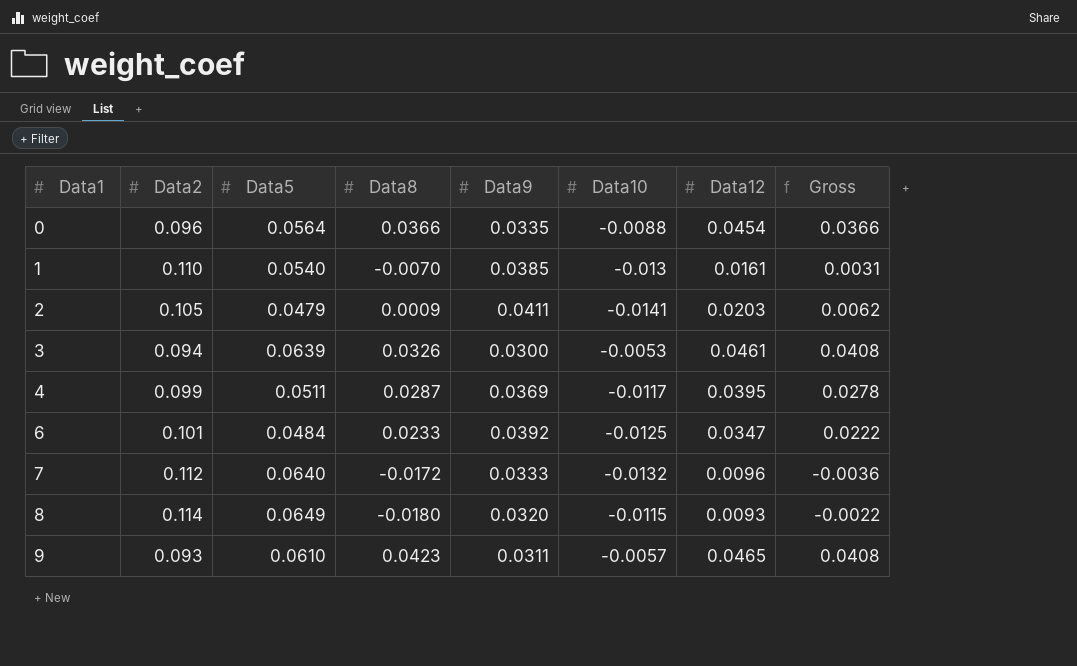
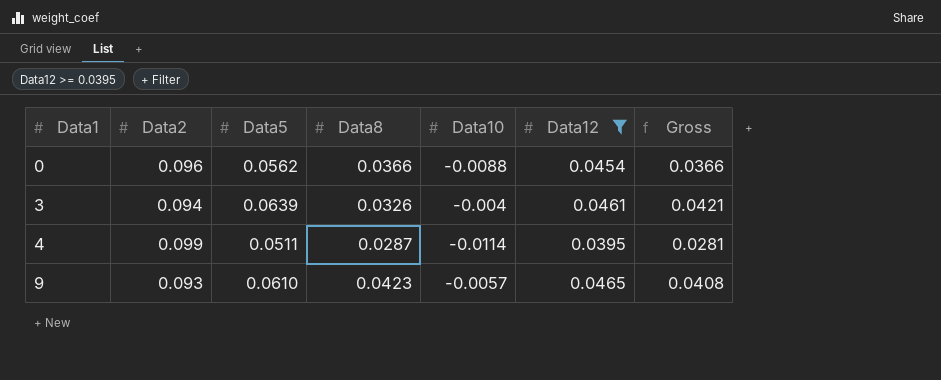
filter: none -> Data12 >= 0.0395
column Data9 | position: 5 -> none
0 | Data5: 0.0564 -> 0.0562
3 | Data10: -0.0053 -> -0.004
3 | Gross: 0.0408 -> 0.0421
4 | Data10: -0.0117 -> -0.0114
4 | Gross: 0.0278 -> 0.0281

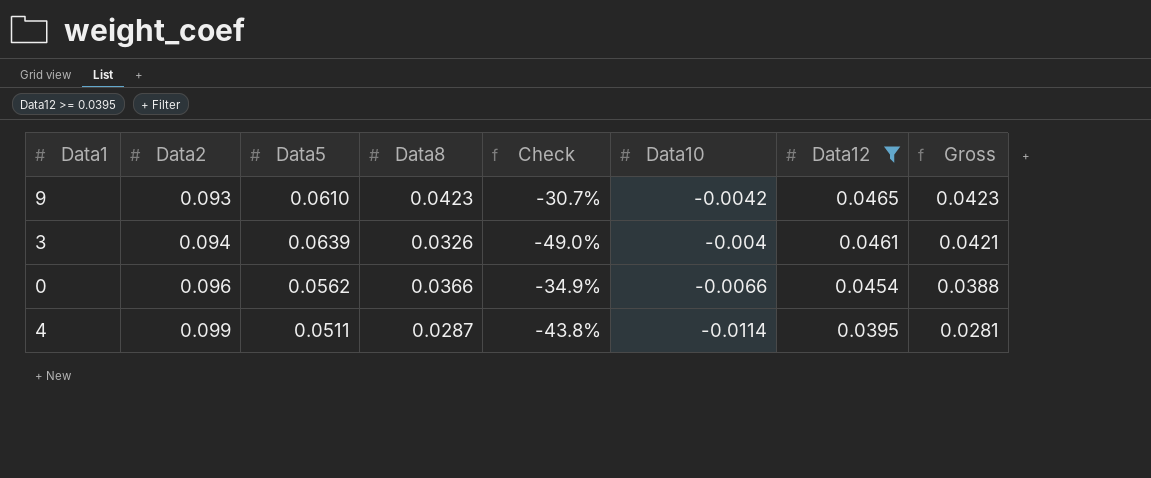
row order: Data1 ascending -> Data2 ascending
column Check | formula: none -> ([Data8] - [Data5]) / [Data5]
9 | Data10: -0.0057 -> -0.0042
9 | Gross: 0.0408 -> 0.0423
0 | Data10: -0.0088 -> -0.0066
0 | Gross: 0.0366 -> 0.0388

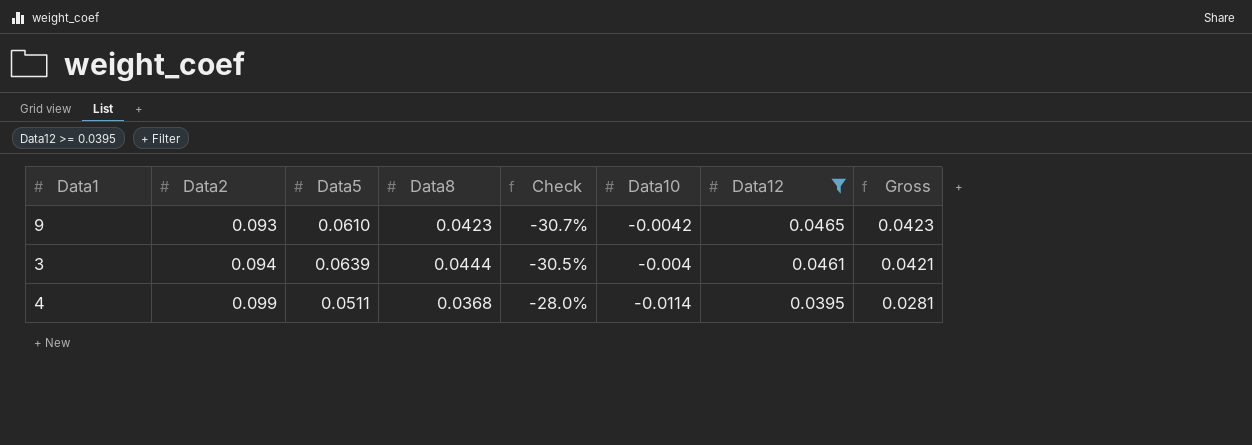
row 0: 0.096 | 0.0562 | 0.0366 | -34.9% | -0.0066 | 0.0454 | 0.0388 -> none
3 | Data8: 0.0326 -> 0.0444
3 | Check: -49.0% -> -30.5%
4 | Data8: 0.0287 -> 0.0368
4 | Check: -43.8% -> -28.0%

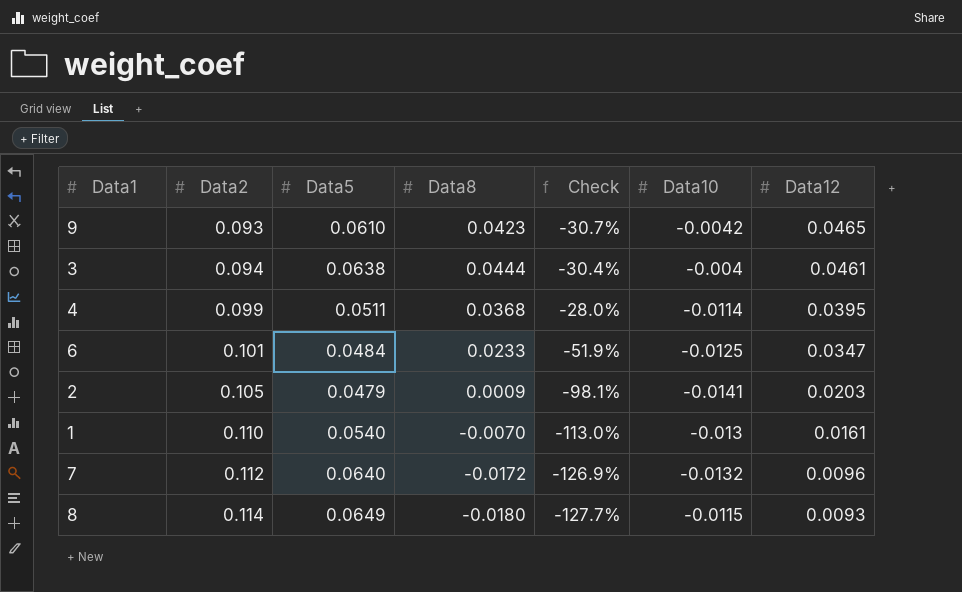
filter: Data12 >= 0.0395 -> none
column Gross | formula: [Data10] + [Data12] -> none
3 | Data5: 0.0639 -> 0.0638
3 | Check: -30.5% -> -30.4%

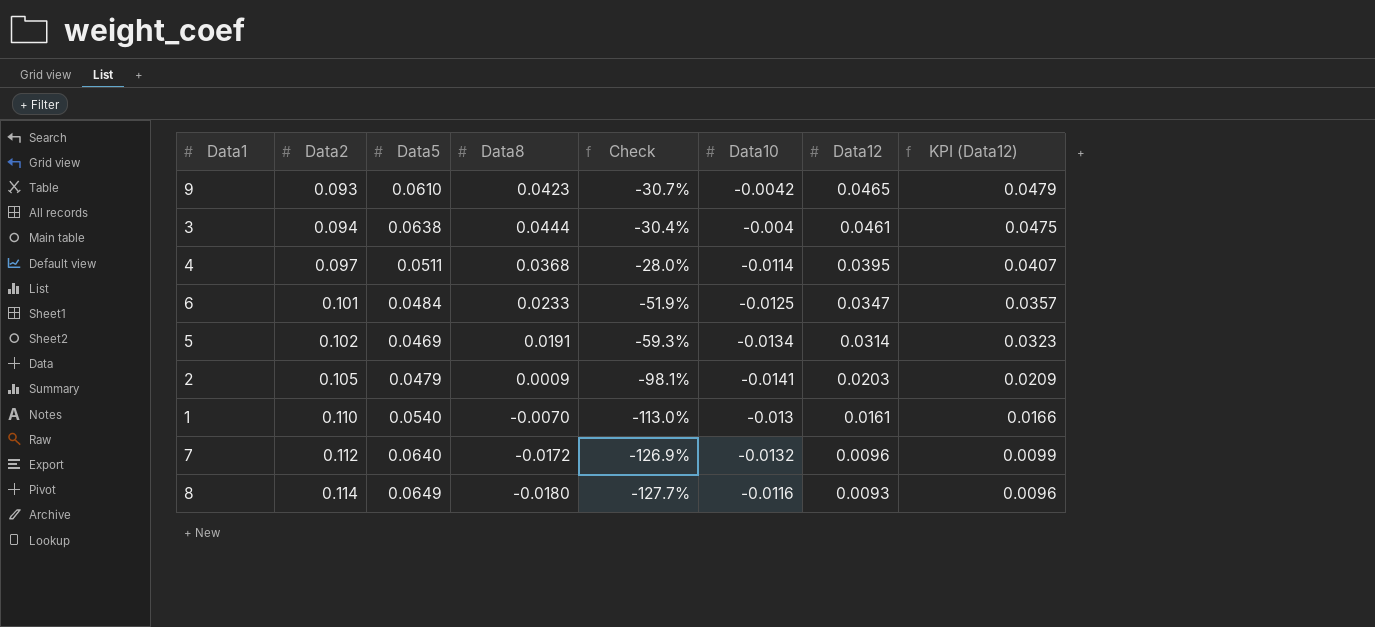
column KPI (Data12) | formula: none -> [Data12] * 1.03
4 | Data2: 0.099 -> 0.097
row 5: none -> 0.102 | 0.0469 | 0.0191 | -59.3% | -0.0134 | 0.0314 | 0.0323
8 | Data10: -0.0115 -> -0.0116

